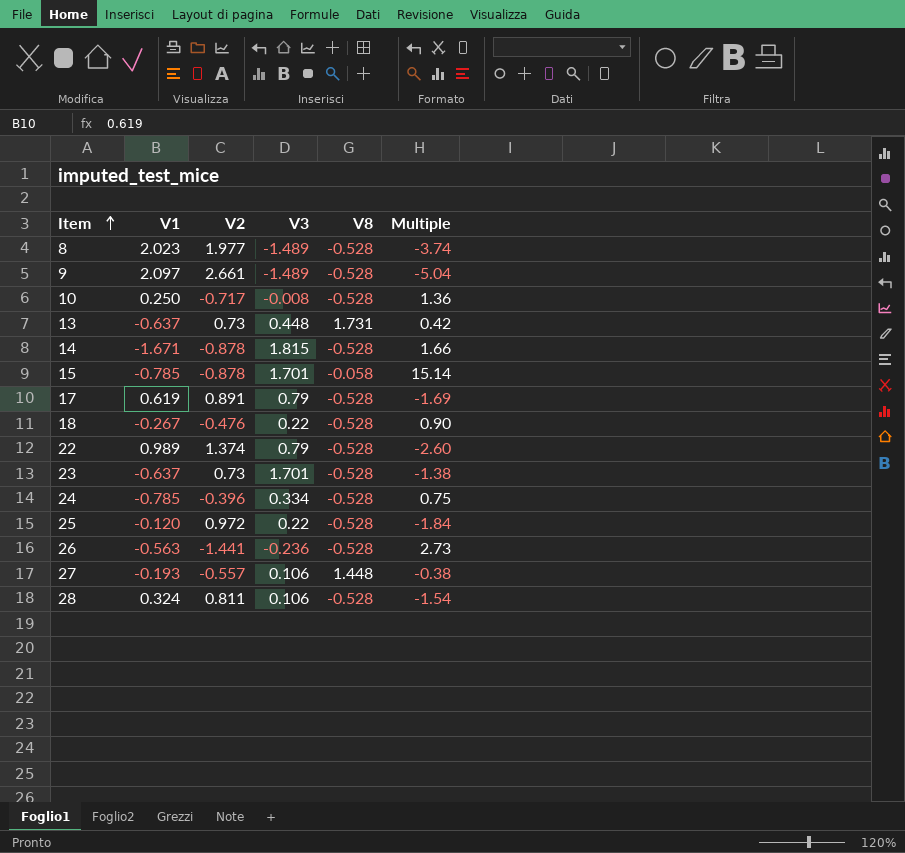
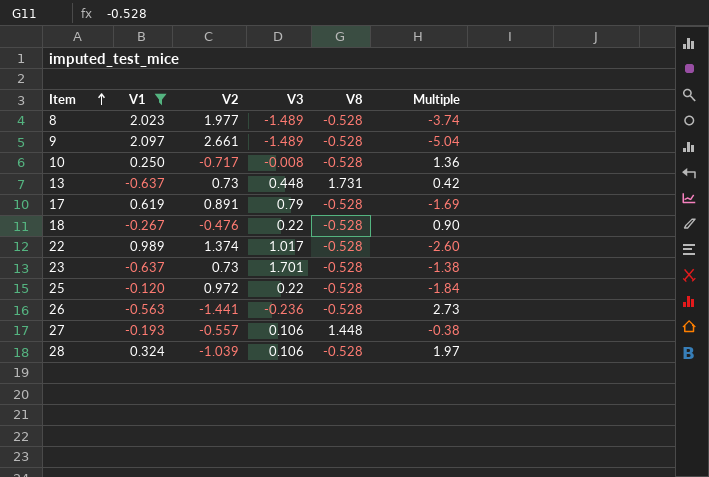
filter: none -> V1 >= -0.637
22 | V3: 0.79 -> 1.017
28 | V2: 0.811 -> -1.039
28 | Multiple: -1.54 -> 1.97

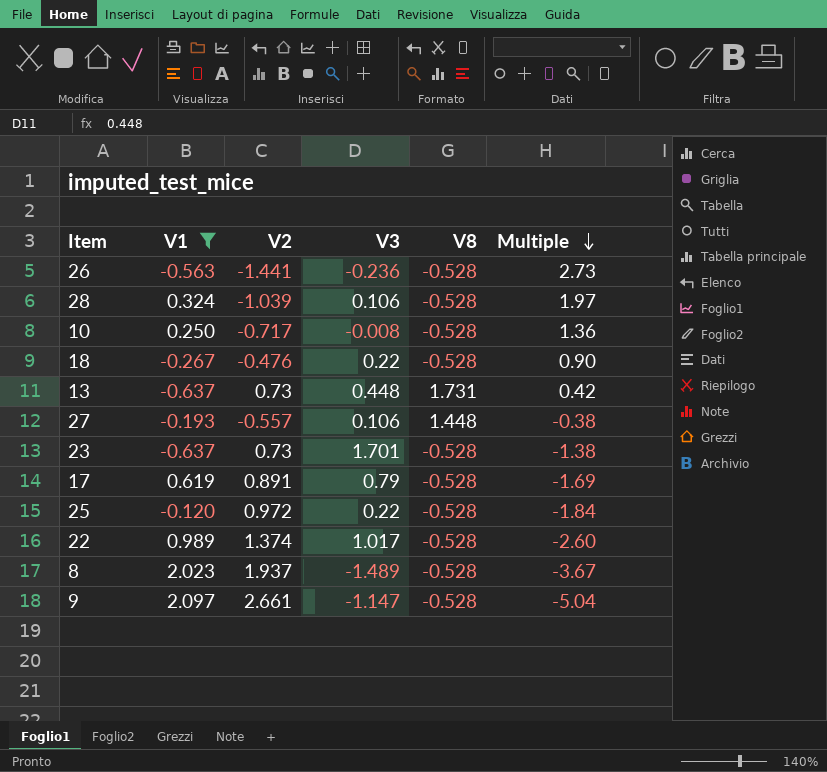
row order: Item ascending -> Multiple descending
8 | V2: 1.977 -> 1.937
8 | Multiple: -3.74 -> -3.67
9 | V3: -1.489 -> -1.147

